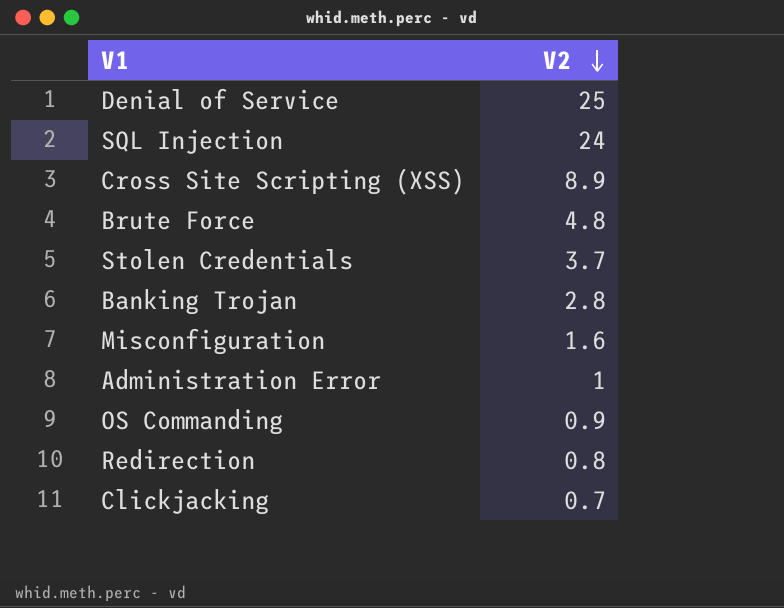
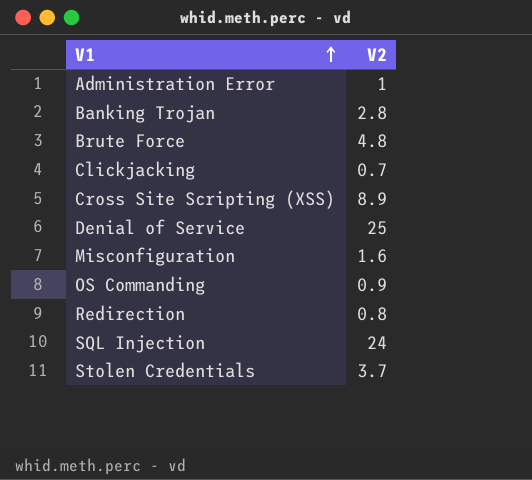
row order: V2 descending -> V1 ascending

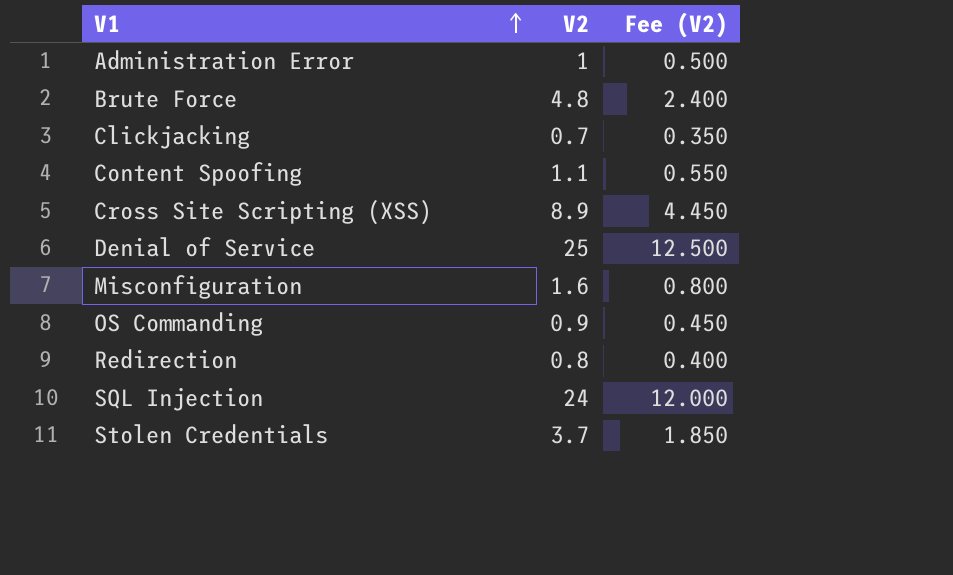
column Fee (V2) | formula: none -> [V2] * 0.5
row Banking Trojan: 2.8 -> none
row Content Spoofing: none -> 1.1 | 0.550

